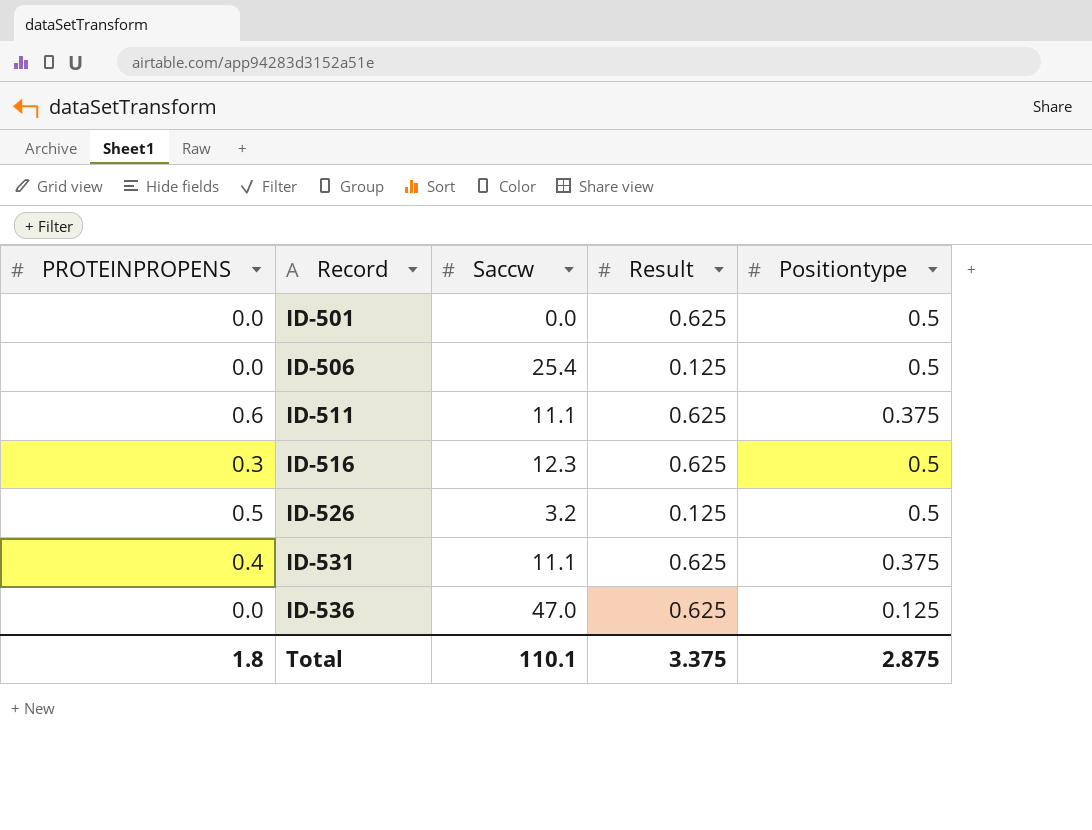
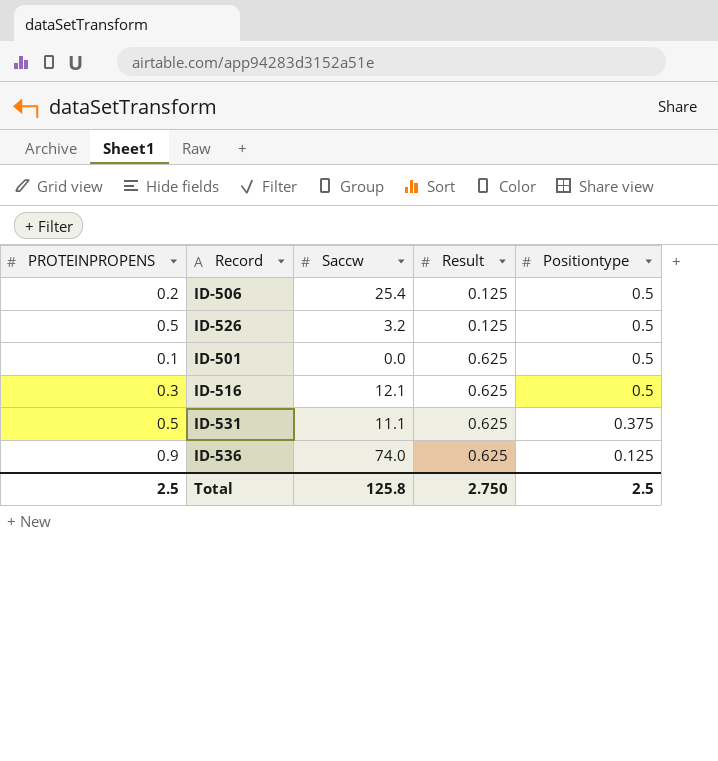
row order: Record ascending -> Result ascending
row ID-511: 0.6 | 11.1 | 0.625 | 0.375 -> none
ID-506 | PROTEINPROPENS: 0.0 -> 0.2
ID-501 | PROTEINPROPENS: 0.0 -> 0.1
ID-516 | Saccw: 12.3 -> 12.1
ID-531 | PROTEINPROPENS: 0.4 -> 0.5
ID-536 | PROTEINPROPENS: 0.0 -> 0.9
ID-536 | Saccw: 47.0 -> 74.0
Total | PROTEINPROPENS: 1.8 -> 2.5
Total | Saccw: 110.1 -> 125.8
Total | Result: 3.375 -> 2.750
Total | Positiontype: 2.875 -> 2.5

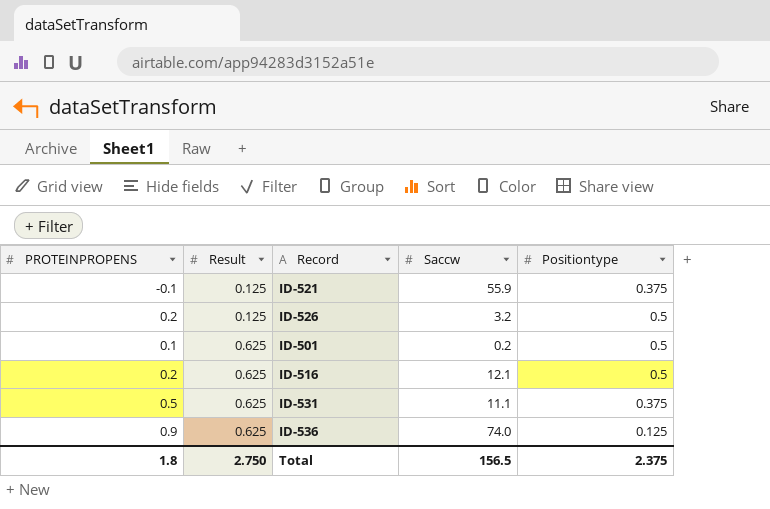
column Result | position: 4 -> 2
row ID-506: 0.2 | 25.4 | 0.125 | 0.5 -> none
row ID-521: none -> -0.1 | 0.125 | 55.9 | 0.375
ID-526 | PROTEINPROPENS: 0.5 -> 0.2
ID-501 | Saccw: 0.0 -> 0.2
ID-516 | PROTEINPROPENS: 0.3 -> 0.2
Total | PROTEINPROPENS: 2.5 -> 1.8
Total | Saccw: 125.8 -> 156.5
Total | Positiontype: 2.5 -> 2.375

